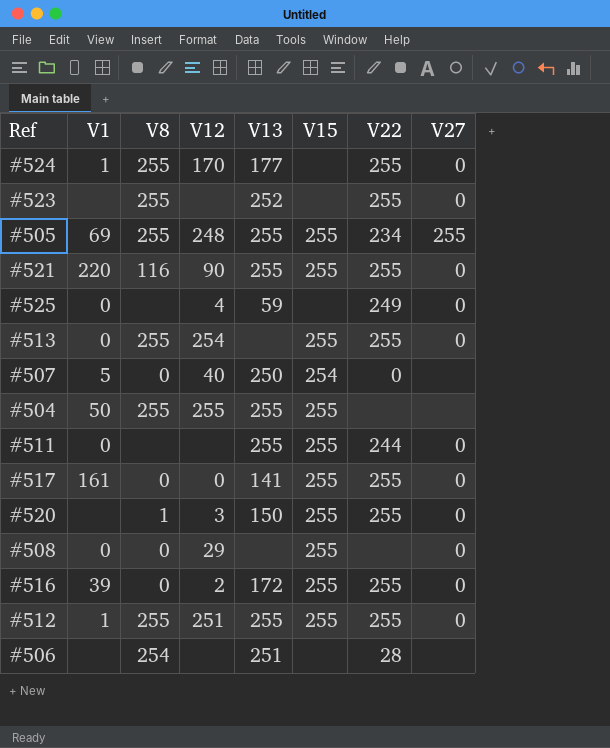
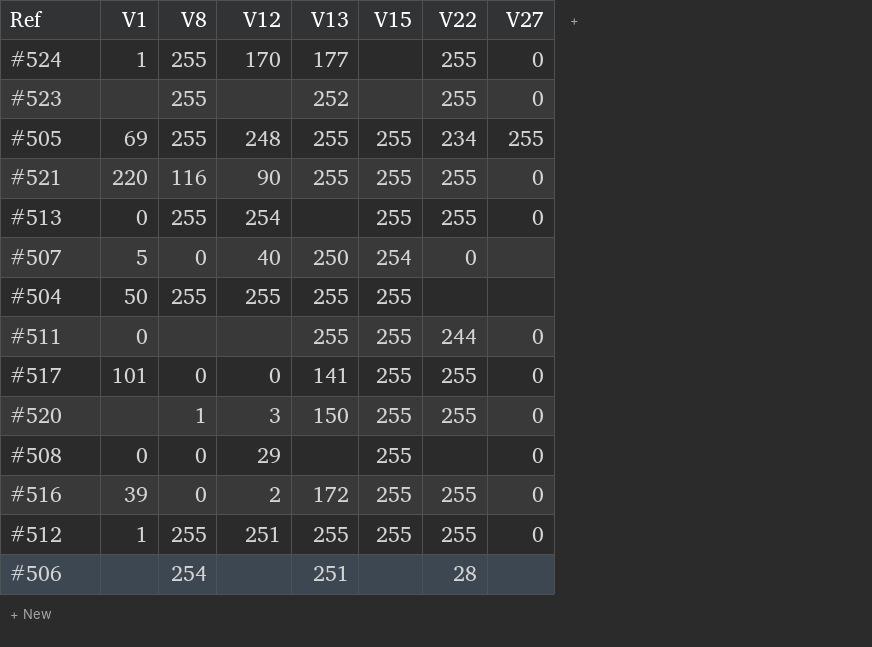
row #525: 0 | none | 4 | 59 | none | 249 | 0 -> none
#517 | V1: 161 -> 101

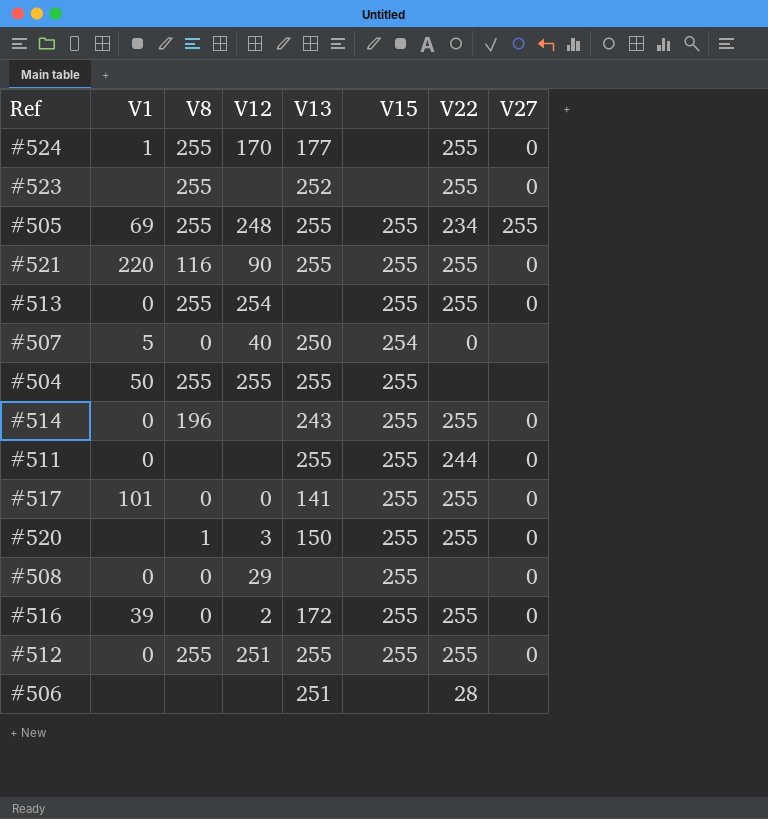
row #514: none -> 0 | 196 | none | 243 | 255 | 255 | 0
#512 | V1: 1 -> 0
#506 | V8: 254 -> none

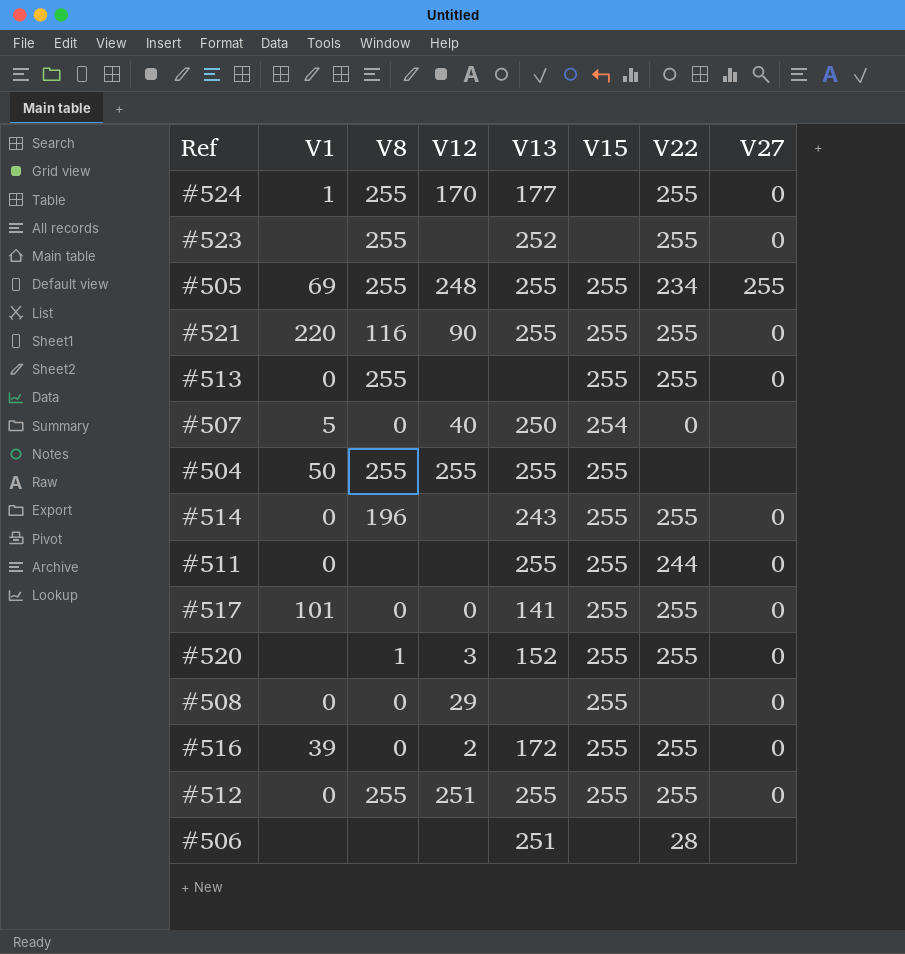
#513 | V12: 254 -> none
#520 | V13: 150 -> 152

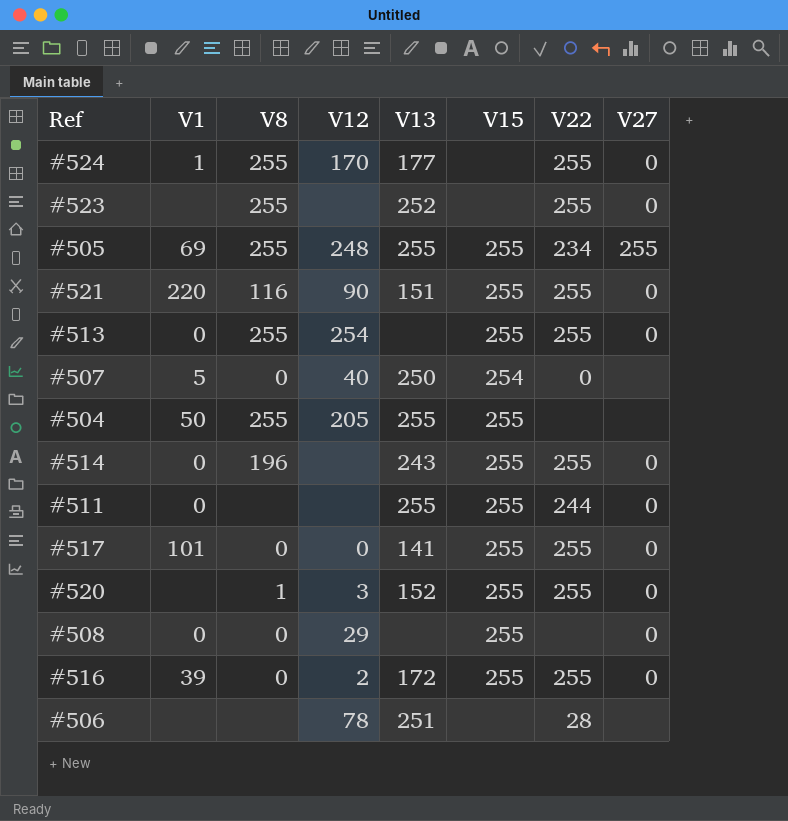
row #512: 0 | 255 | 251 | 255 | 255 | 255 | 0 -> none
#521 | V13: 255 -> 151
#513 | V12: none -> 254
#504 | V12: 255 -> 205
#506 | V12: none -> 78

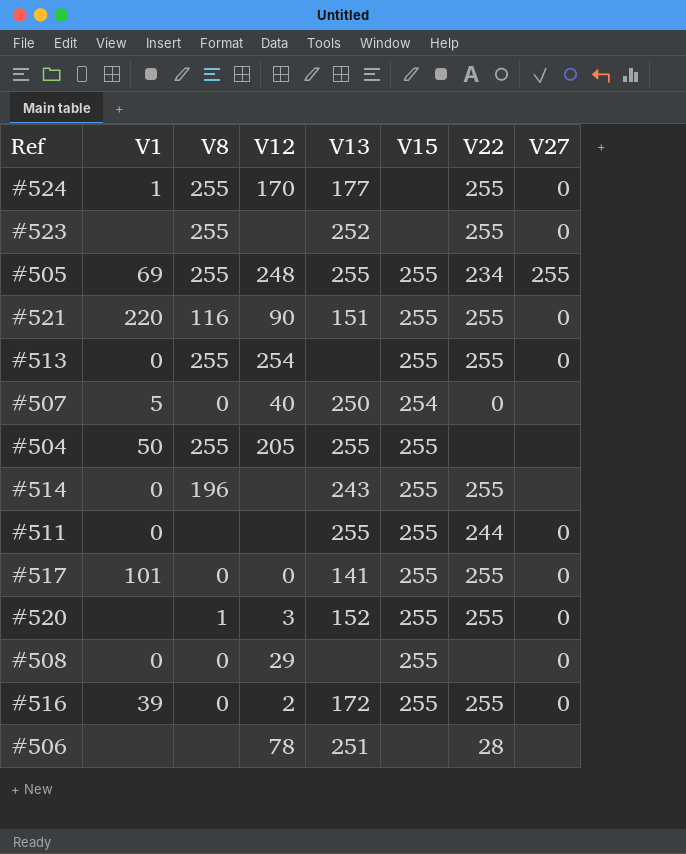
#514 | V27: 0 -> none

